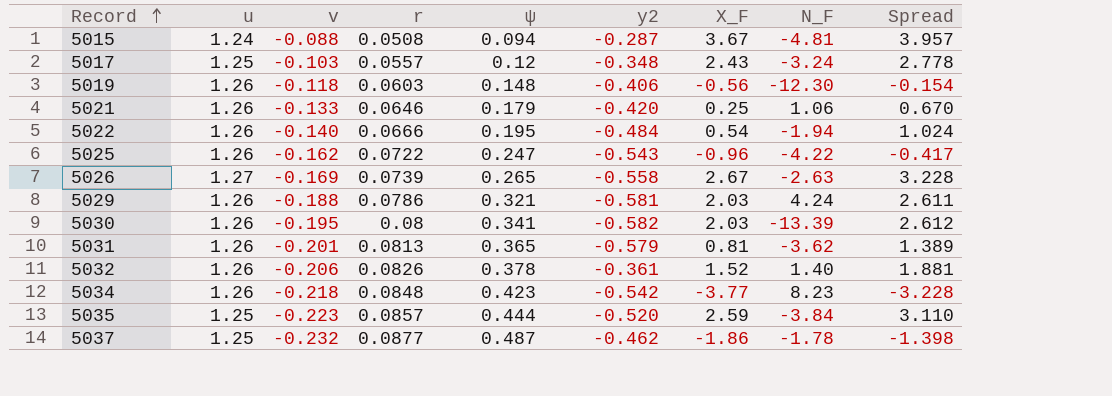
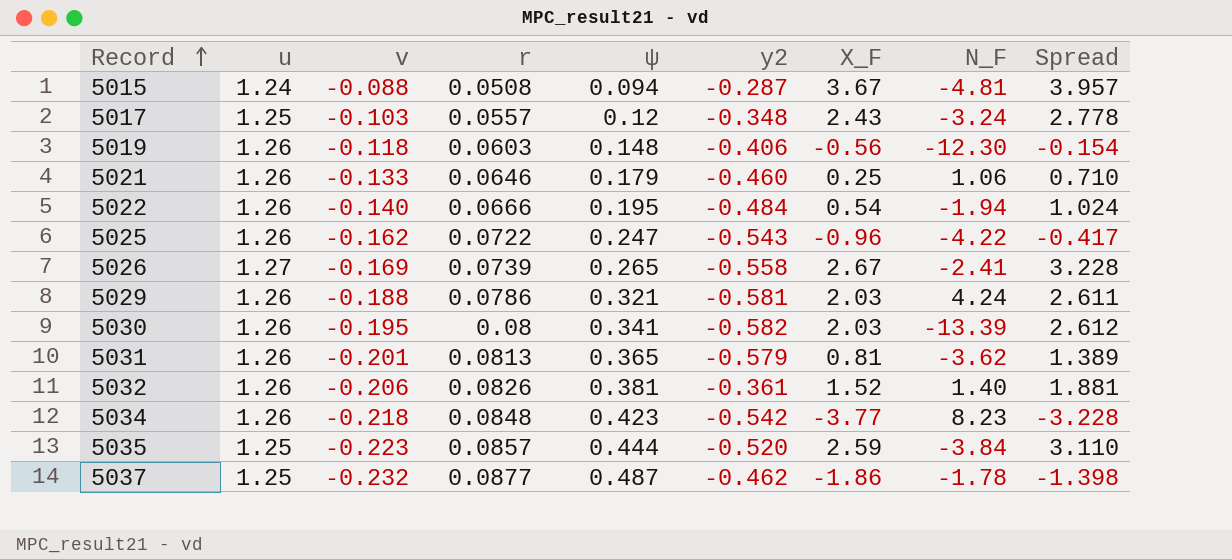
5021 | y2: -0.420 -> -0.460
5021 | Spread: 0.670 -> 0.710
5026 | N_F: -2.63 -> -2.41
5032 | ψ: 0.378 -> 0.381

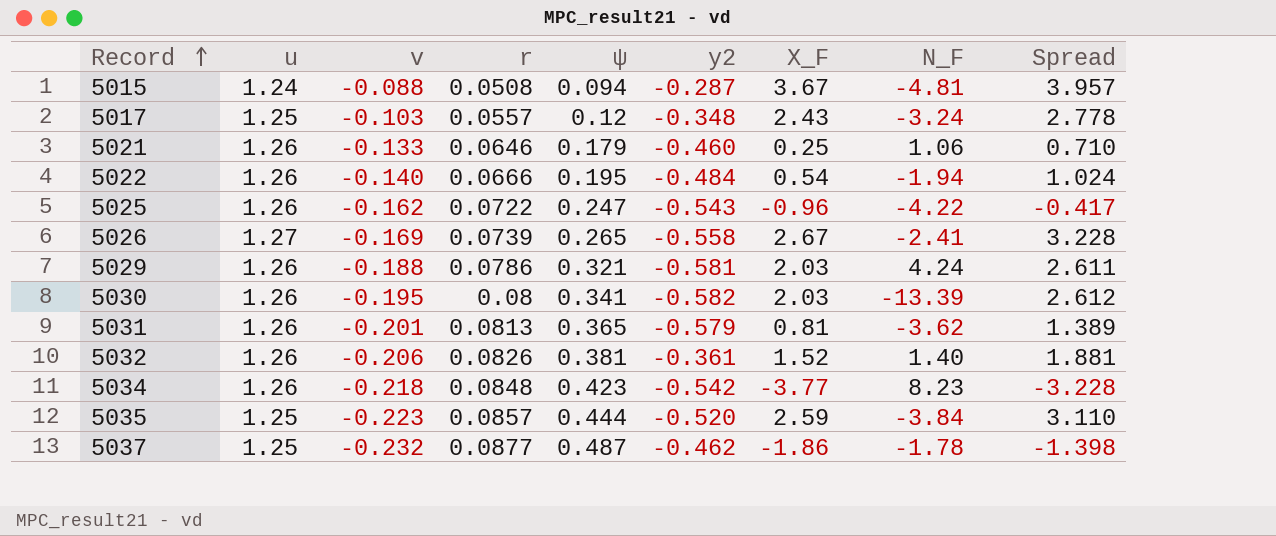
row 5019: 1.26 | -0.118 | 0.0603 | 0.148 | -0.406 | -0.56 | -12.30 | -0.154 -> none

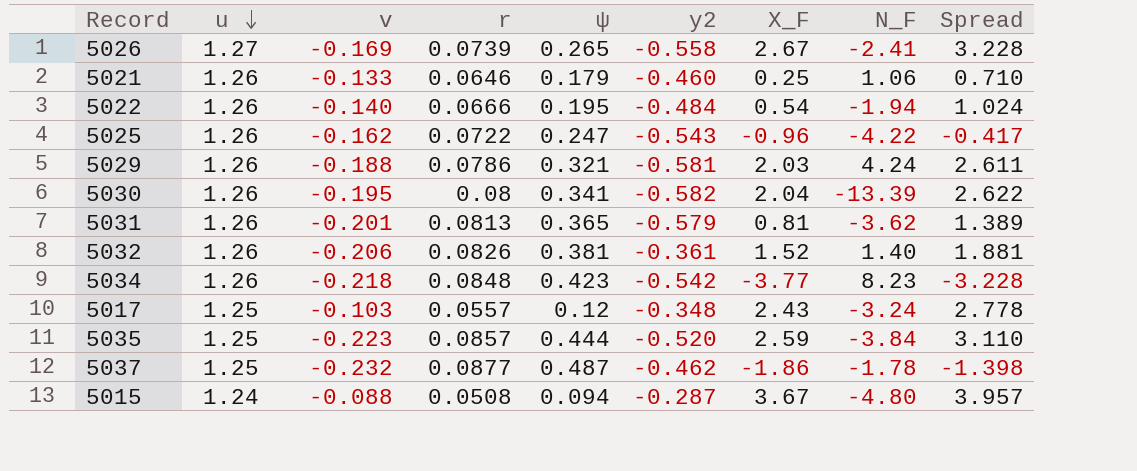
row order: Record ascending -> u descending
5030 | X_F: 2.03 -> 2.04
5030 | Spread: 2.612 -> 2.622
5015 | N_F: -4.81 -> -4.80

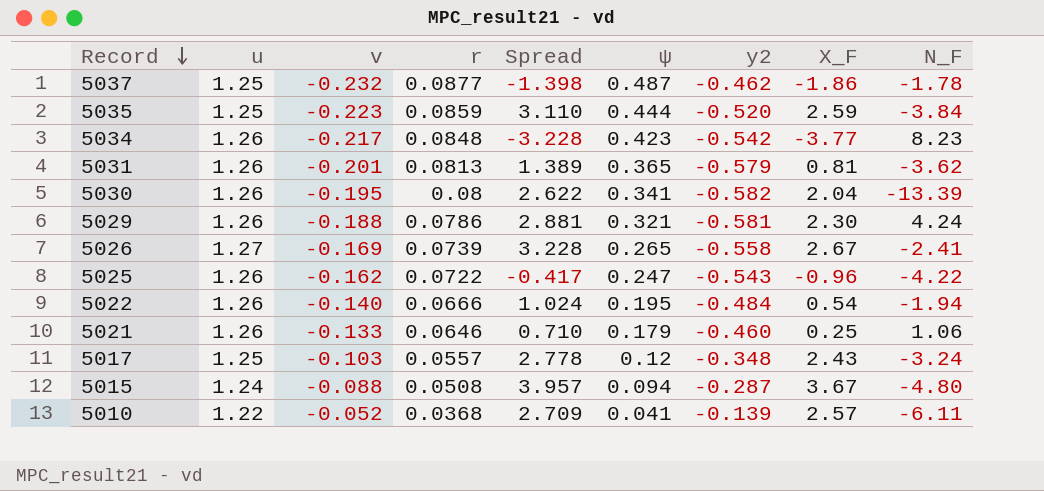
row order: u descending -> Record descending
column Spread | position: 9 -> 5
row 5032: 1.26 | -0.206 | 0.0826 | 0.381 | -0.361 | 1.52 | 1.40 | 1.881 -> none
5035 | r: 0.0857 -> 0.0859
5034 | v: -0.218 -> -0.217
5029 | Spread: 2.611 -> 2.881
5029 | X_F: 2.03 -> 2.30
row 5010: none -> 1.22 | -0.052 | 0.0368 | 2.709 | 0.041 | -0.139 | 2.57 | -6.11

